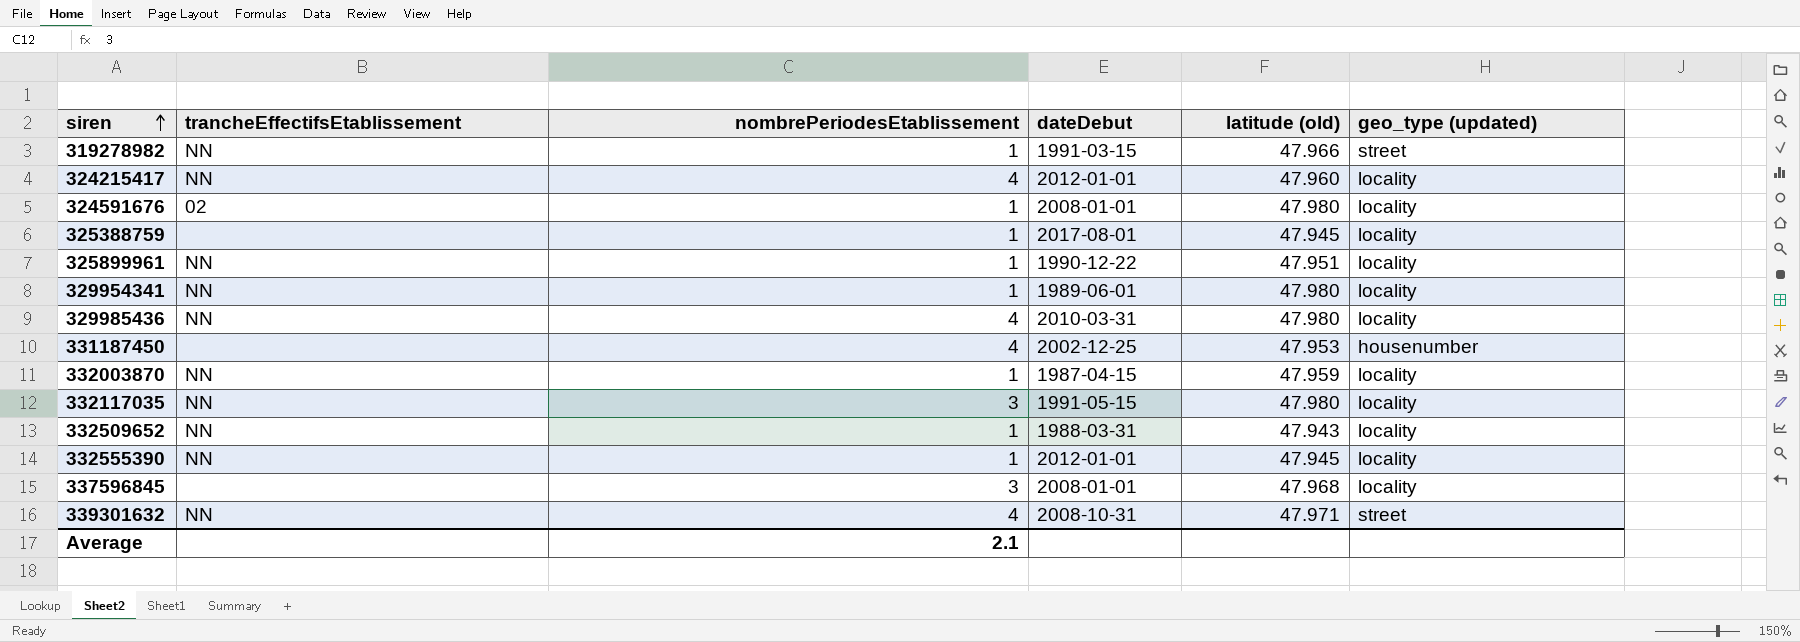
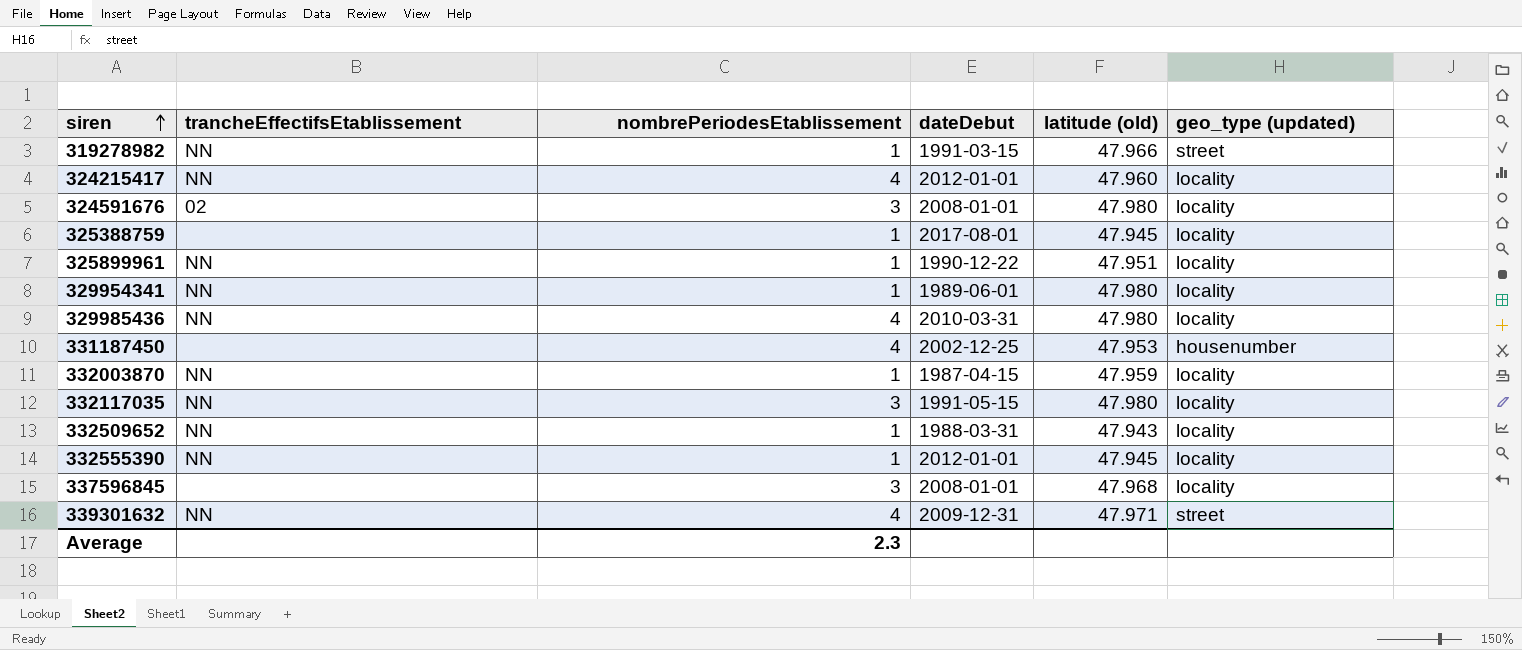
324591676 | nombrePeriodesEtablissement: 1 -> 3
339301632 | dateDebut: 2008-10-31 -> 2009-12-31
Average | nombrePeriodesEtablissement: 2.1 -> 2.3

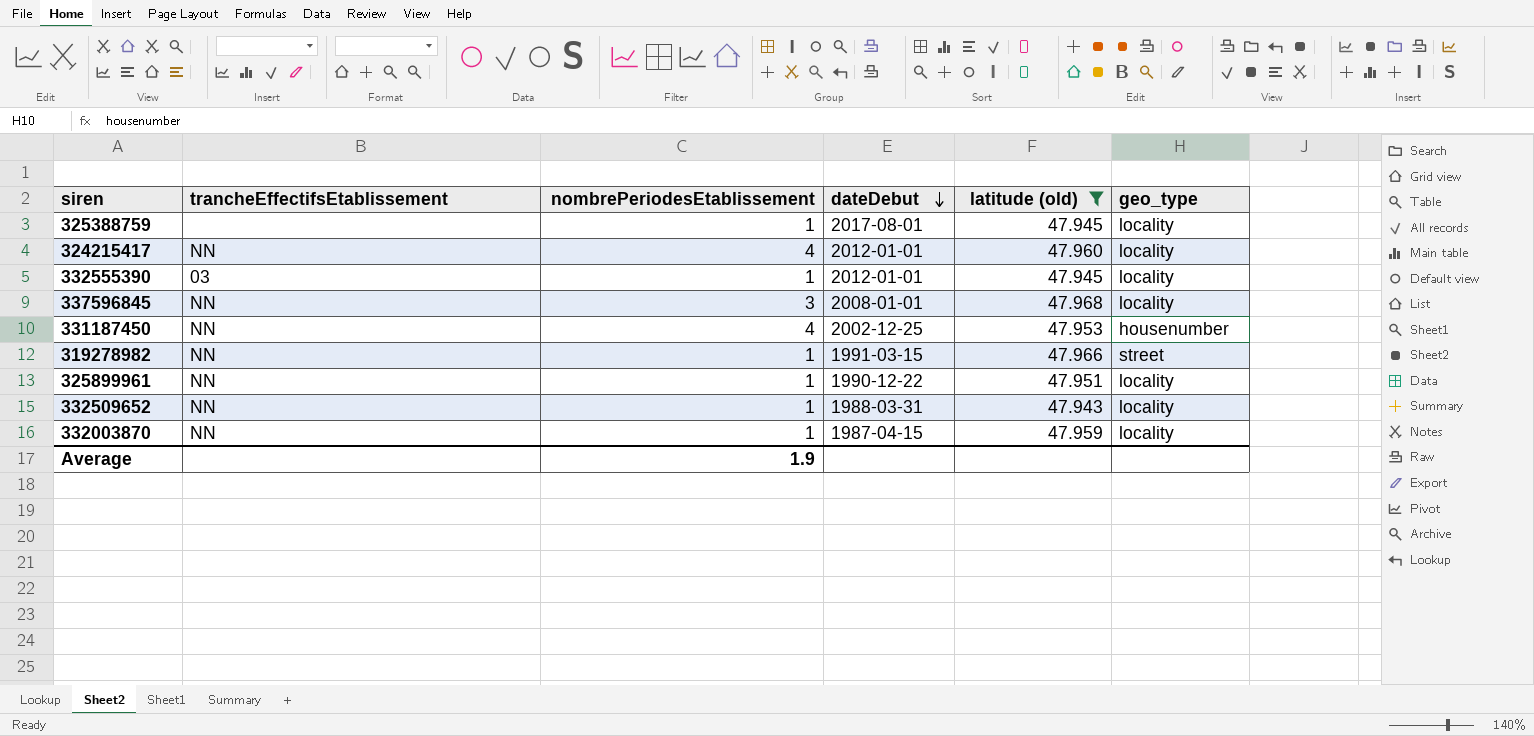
filter: none -> latitude (old) <= 47.968
row order: siren ascending -> dateDebut descending
column name: geo_type (updated) -> geo_type
332555390 | trancheEffectifsEtablissement: NN -> 03
337596845 | trancheEffectifsEtablissement: none -> NN
331187450 | trancheEffectifsEtablissement: none -> NN
Average | nombrePeriodesEtablissement: 2.3 -> 1.9

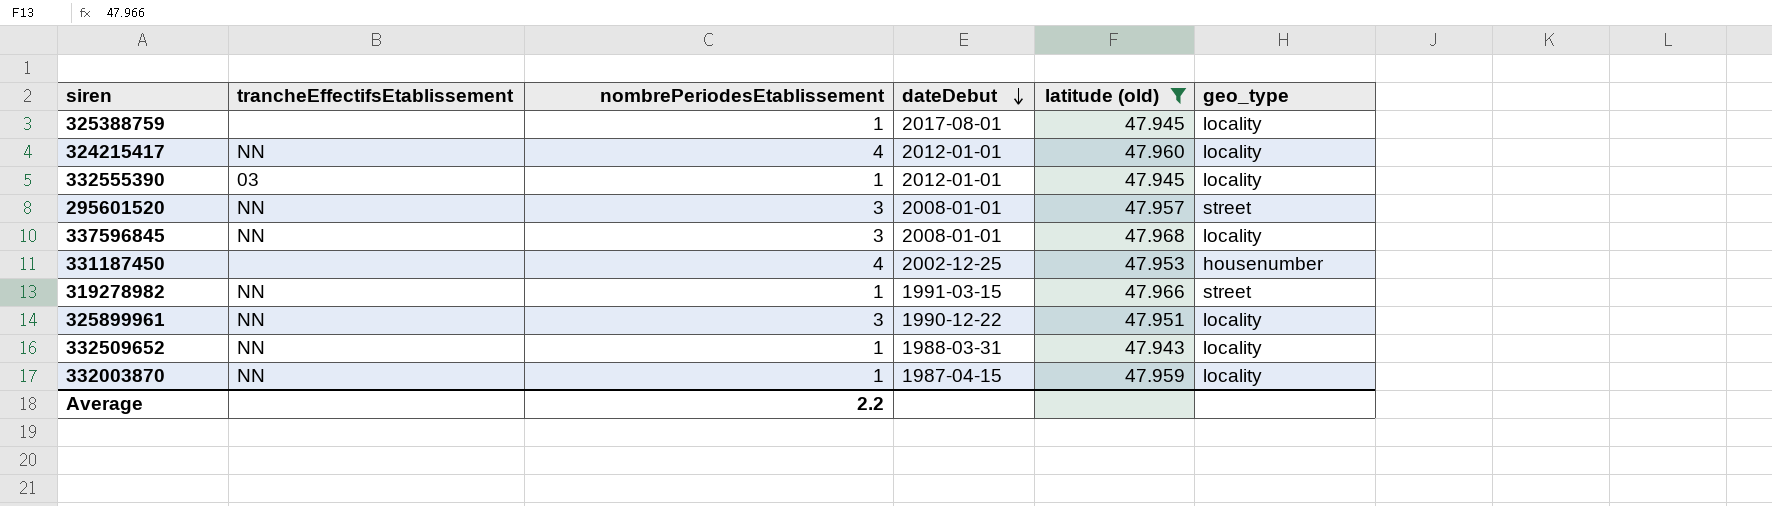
row 295601520: none -> NN | 3 | 2008-01-01 | 47.957 | street
331187450 | trancheEffectifsEtablissement: NN -> none
325899961 | nombrePeriodesEtablissement: 1 -> 3
Average | nombrePeriodesEtablissement: 1.9 -> 2.2

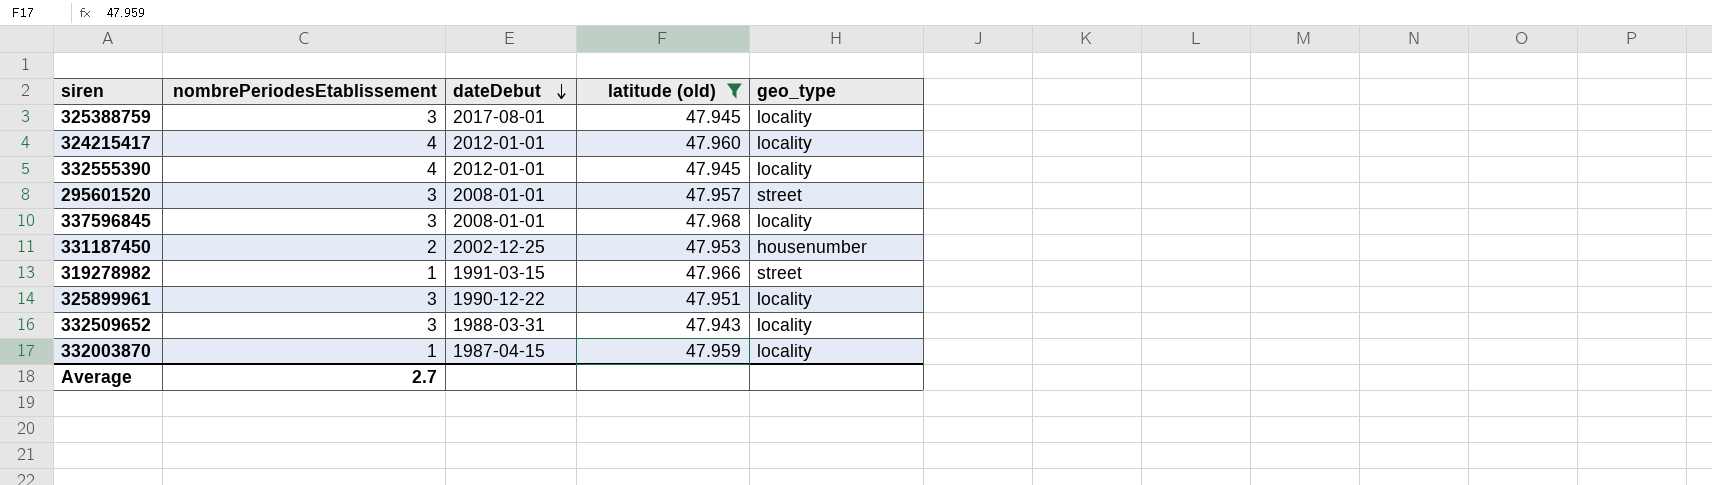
column trancheEffectifsEtablissement | position: 2 -> none
325388759 | nombrePeriodesEtablissement: 1 -> 3
332555390 | nombrePeriodesEtablissement: 1 -> 4
331187450 | nombrePeriodesEtablissement: 4 -> 2
332509652 | nombrePeriodesEtablissement: 1 -> 3
Average | nombrePeriodesEtablissement: 2.2 -> 2.7

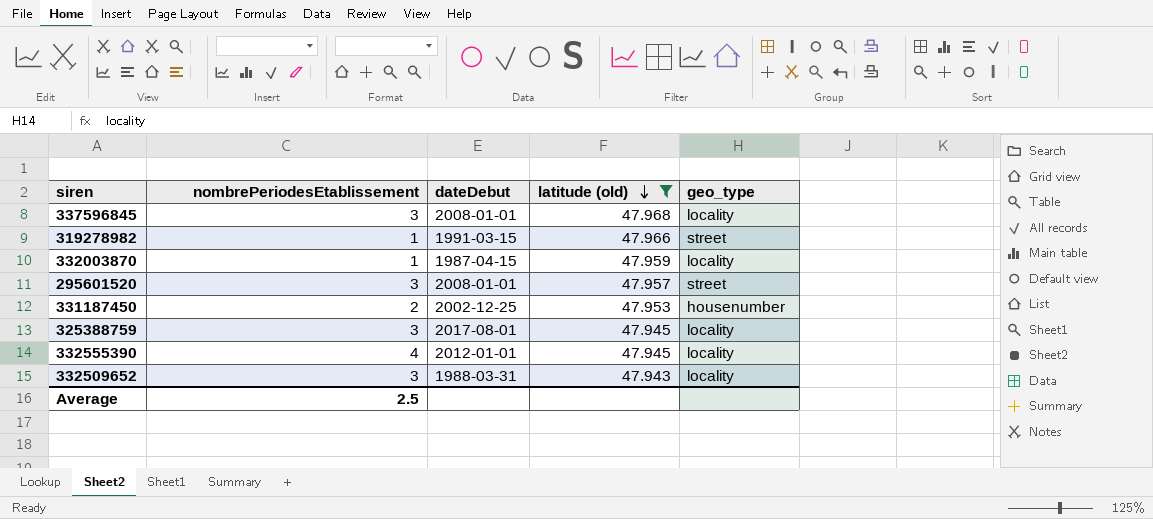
row order: dateDebut descending -> latitude (old) descending
row 324215417: 4 | 2012-01-01 | 47.960 | locality -> none
row 325899961: 3 | 1990-12-22 | 47.951 | locality -> none
Average | nombrePeriodesEtablissement: 2.7 -> 2.5

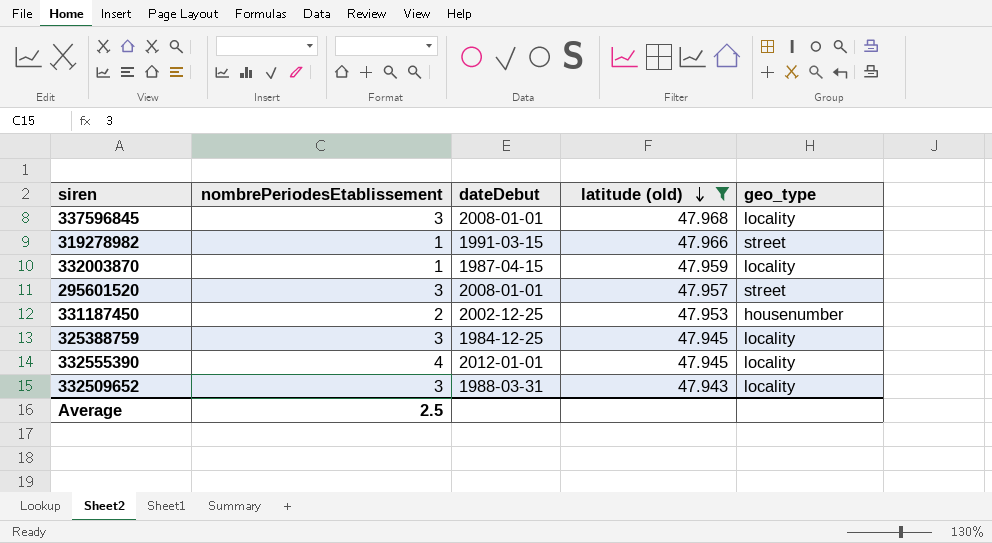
325388759 | dateDebut: 2017-08-01 -> 1984-12-25

